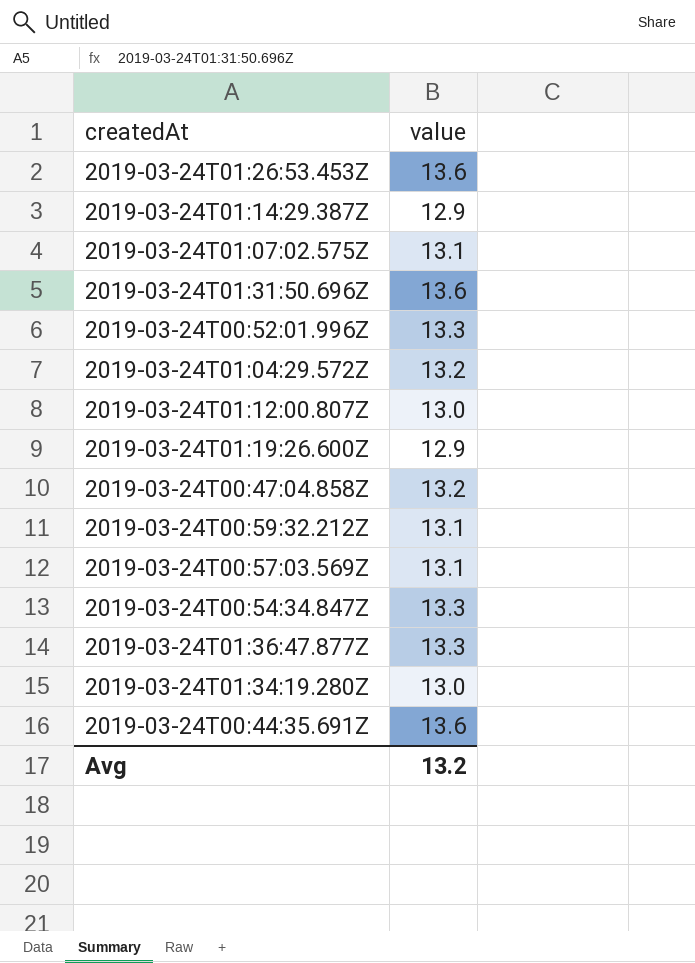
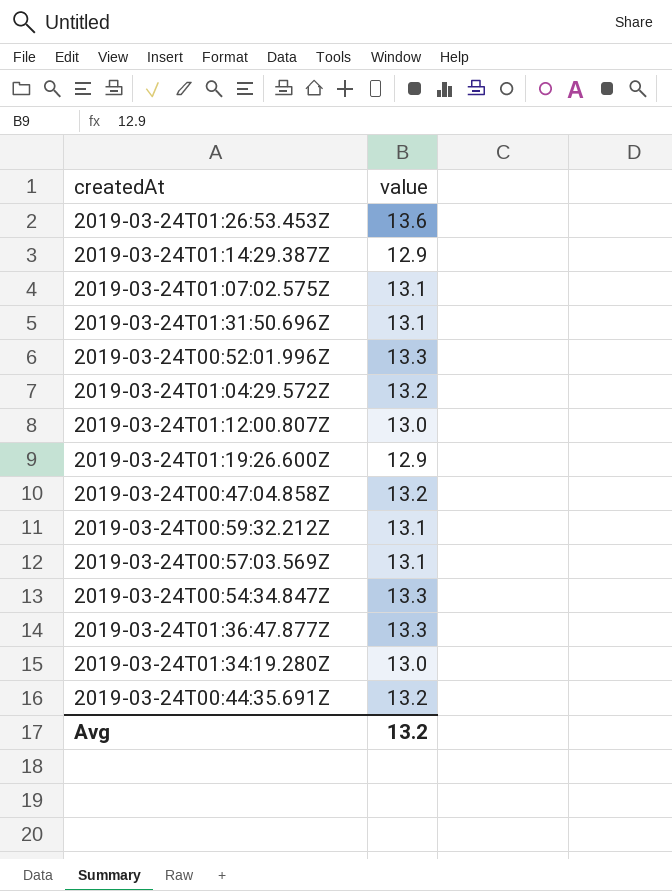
2019-03-24T01:31:50.696Z | value: 13.6 -> 13.1
2019-03-24T00:44:35.691Z | value: 13.6 -> 13.2

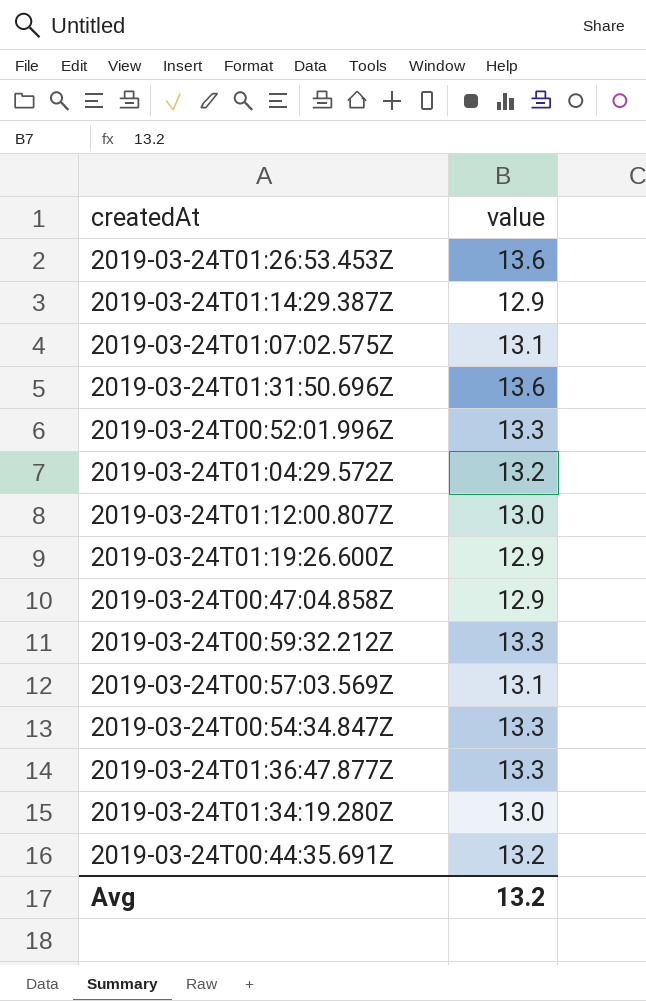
2019-03-24T01:31:50.696Z | value: 13.1 -> 13.6
2019-03-24T00:47:04.858Z | value: 13.2 -> 12.9
2019-03-24T00:59:32.212Z | value: 13.1 -> 13.3

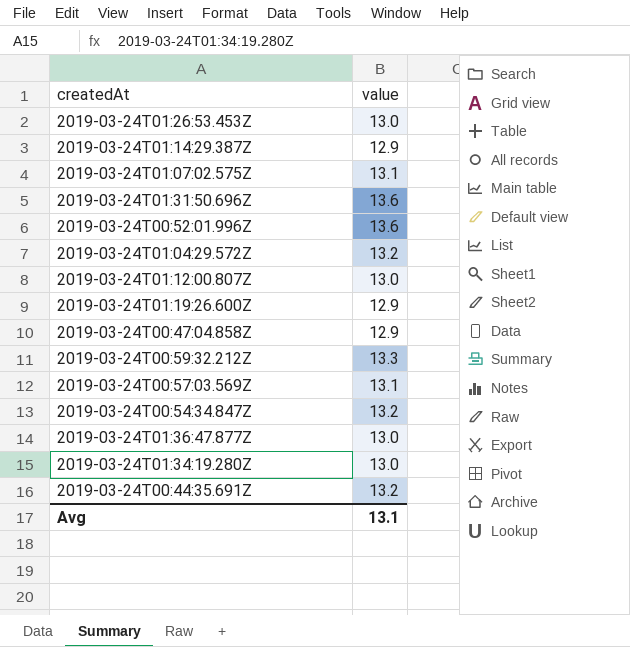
2019-03-24T01:26:53.453Z | value: 13.6 -> 13.0
2019-03-24T00:52:01.996Z | value: 13.3 -> 13.6
2019-03-24T00:54:34.847Z | value: 13.3 -> 13.2
2019-03-24T01:36:47.877Z | value: 13.3 -> 13.0
Avg | value: 13.2 -> 13.1

